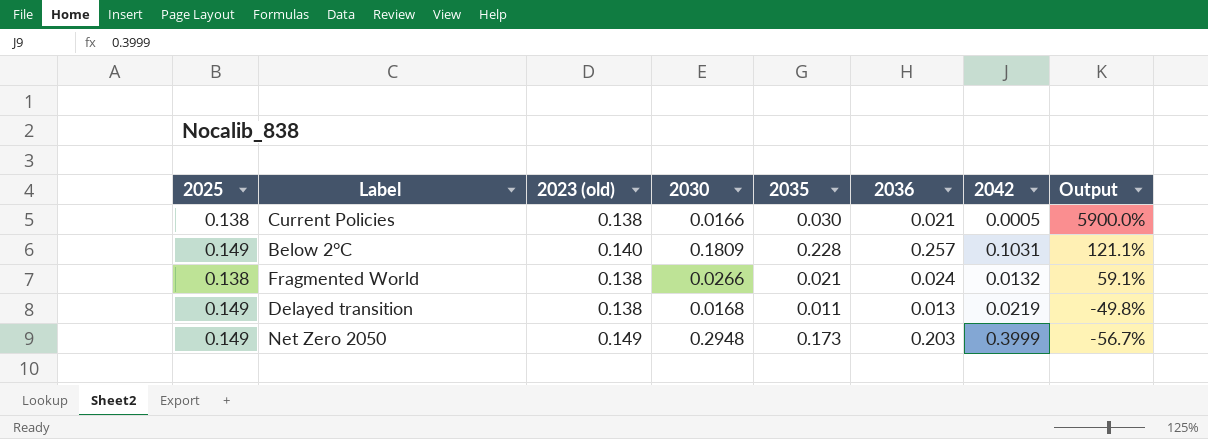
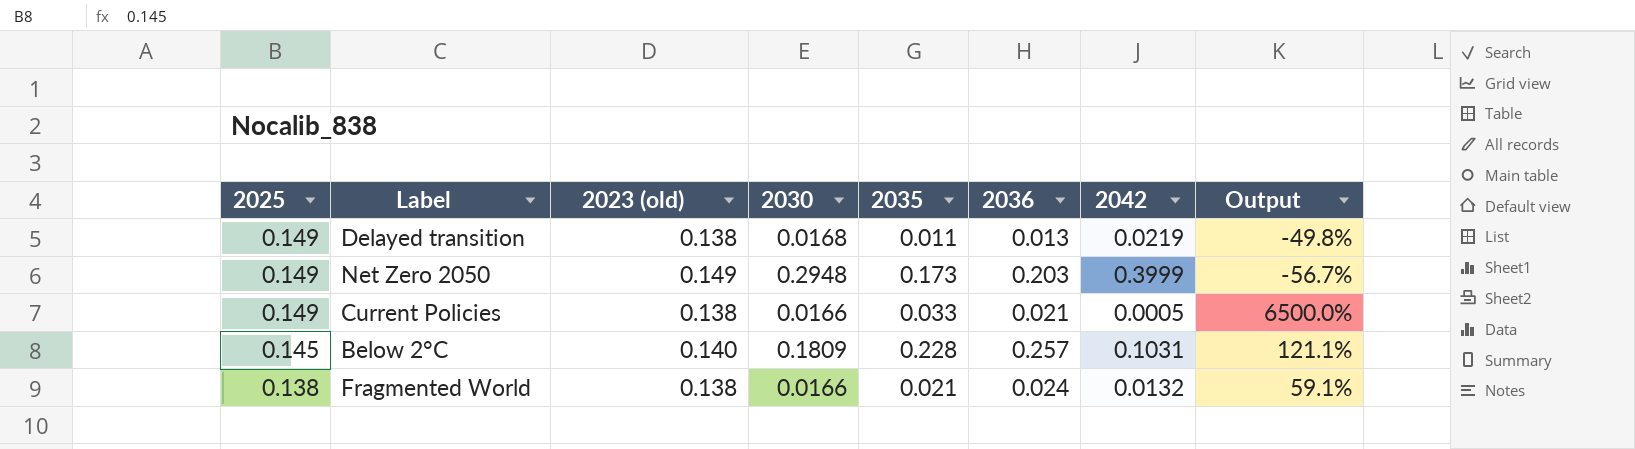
row order: Output descending -> 2025 descending
Current Policies | 2025: 0.138 -> 0.149
Current Policies | 2035: 0.030 -> 0.033
Current Policies | Output: 5900.0% -> 6500.0%
Below 2°C | 2025: 0.149 -> 0.145
Fragmented World | 2030: 0.0266 -> 0.0166

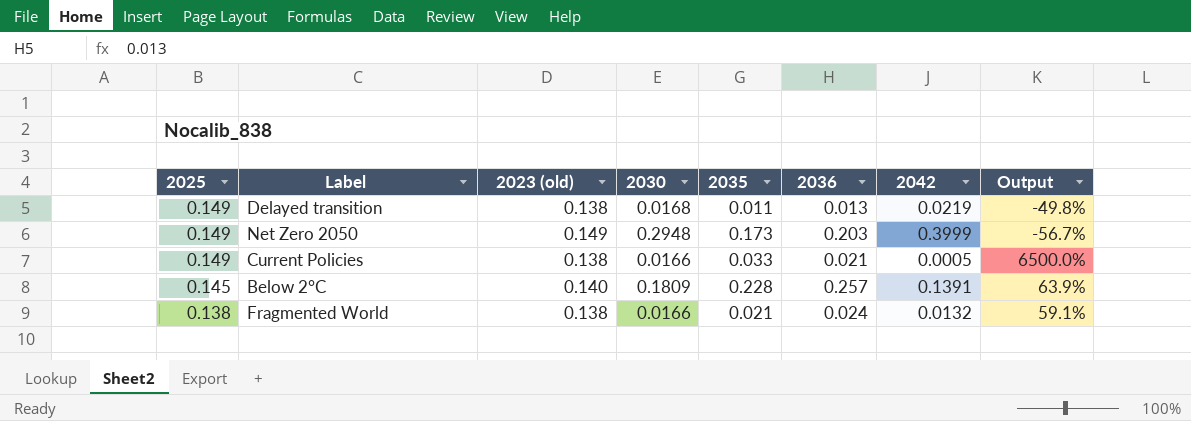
Below 2°C | 2042: 0.1031 -> 0.1391
Below 2°C | Output: 121.1% -> 63.9%

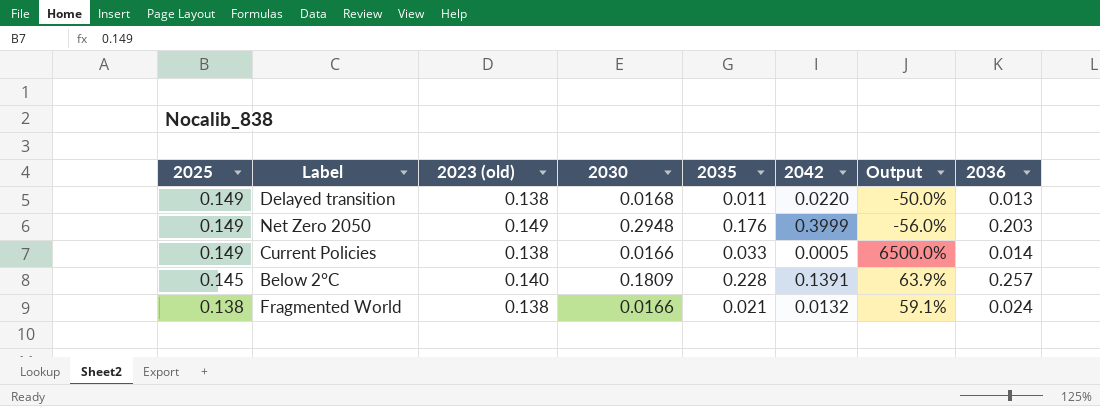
column 2036 | position: 6 -> 8
Delayed transition | 2042: 0.0219 -> 0.0220
Delayed transition | Output: -49.8% -> -50.0%
Net Zero 2050 | 2035: 0.173 -> 0.176
Net Zero 2050 | Output: -56.7% -> -56.0%
Current Policies | 2036: 0.021 -> 0.014

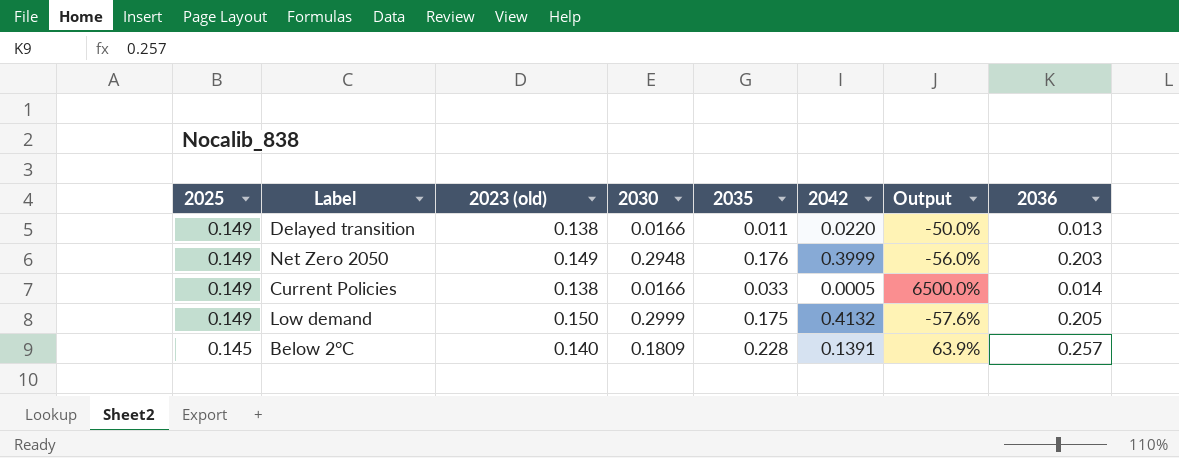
row Fragmented World: 0.138 | 0.138 | 0.0166 | 0.021 | 0.0132 | 59.1% | 0.024 -> none
Delayed transition | 2030: 0.0168 -> 0.0166
row Low demand: none -> 0.149 | 0.150 | 0.2999 | 0.175 | 0.4132 | -57.6% | 0.205

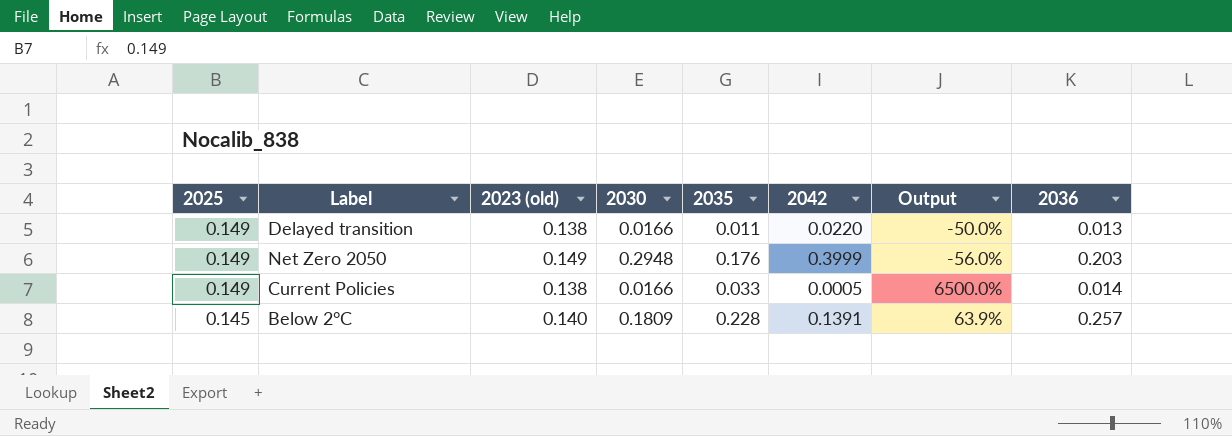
row Low demand: 0.149 | 0.150 | 0.2999 | 0.175 | 0.4132 | -57.6% | 0.205 -> none

